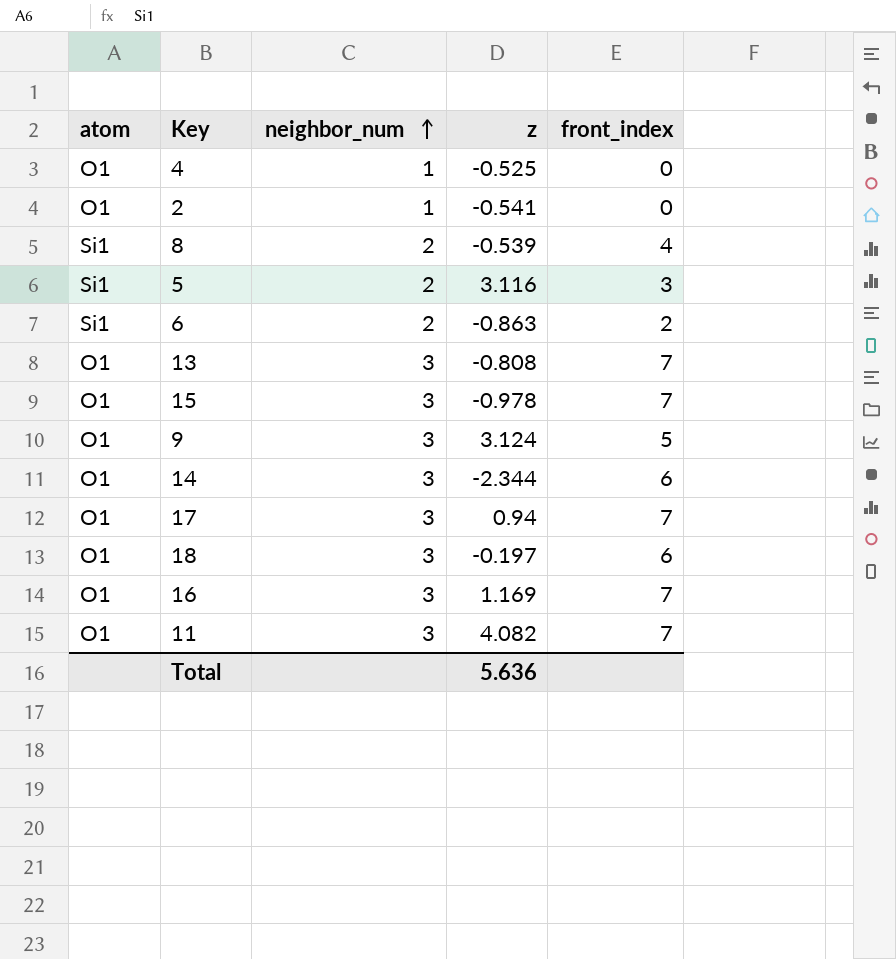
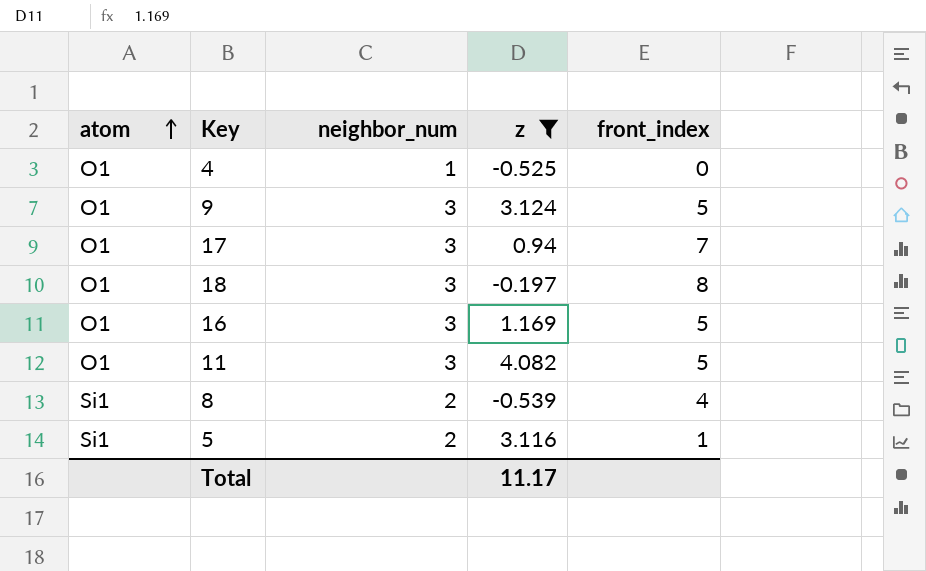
filter: none -> z >= -0.539
row order: neighbor_num ascending -> atom ascending
18 | front_index: 6 -> 8
16 | front_index: 7 -> 5
11 | front_index: 7 -> 5
5 | front_index: 3 -> 1
Total | z: 5.636 -> 11.17

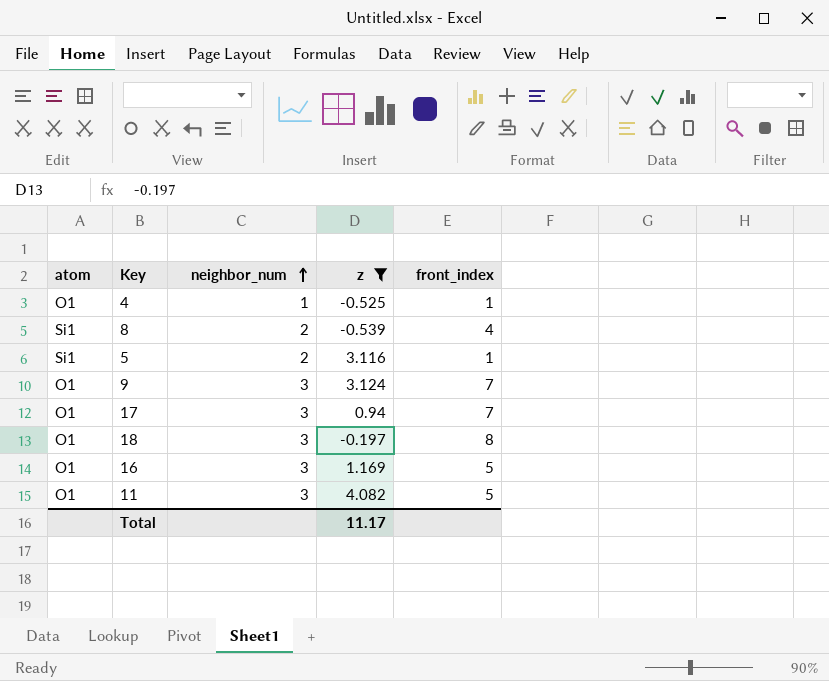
row order: atom ascending -> neighbor_num ascending
4 | front_index: 0 -> 1
9 | front_index: 5 -> 7

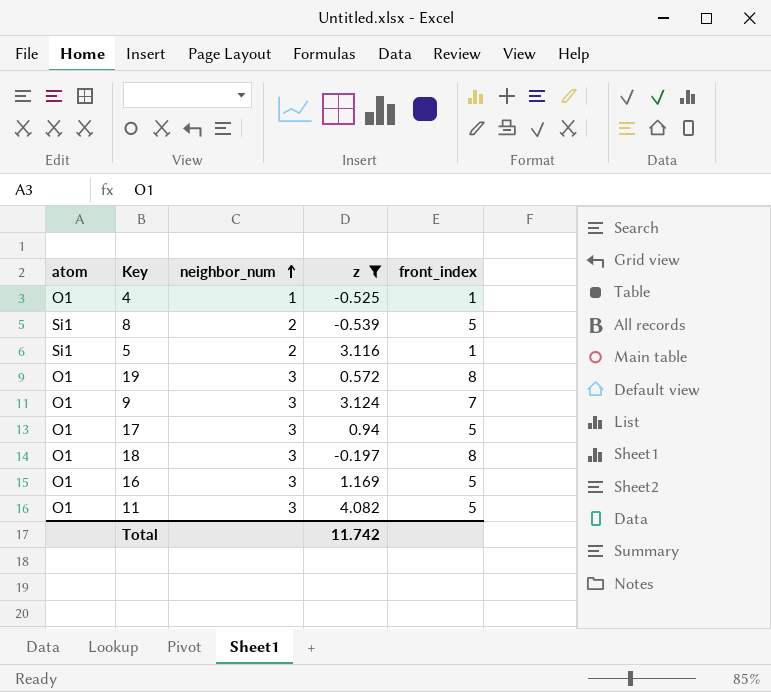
8 | front_index: 4 -> 5
row 19: none -> O1 | 3 | 0.572 | 8
17 | front_index: 7 -> 5
Total | z: 11.17 -> 11.742

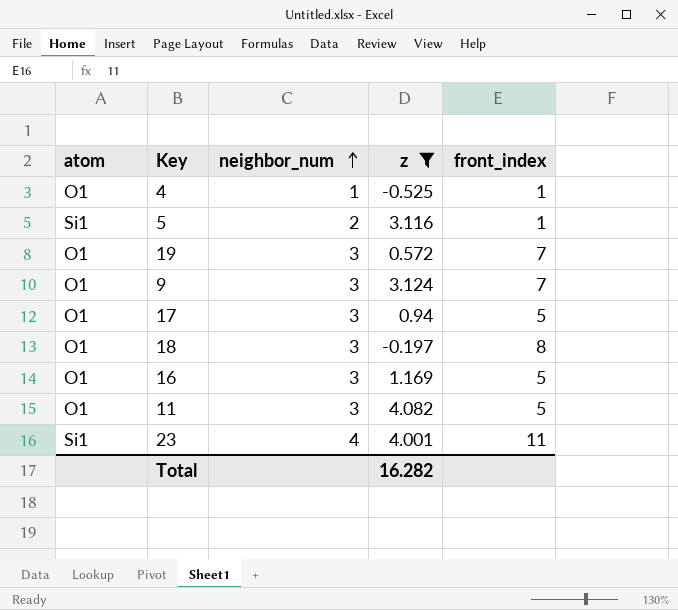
row 8: Si1 | 2 | -0.539 | 5 -> none
19 | front_index: 8 -> 7
row 23: none -> Si1 | 4 | 4.001 | 11
Total | z: 11.742 -> 16.282

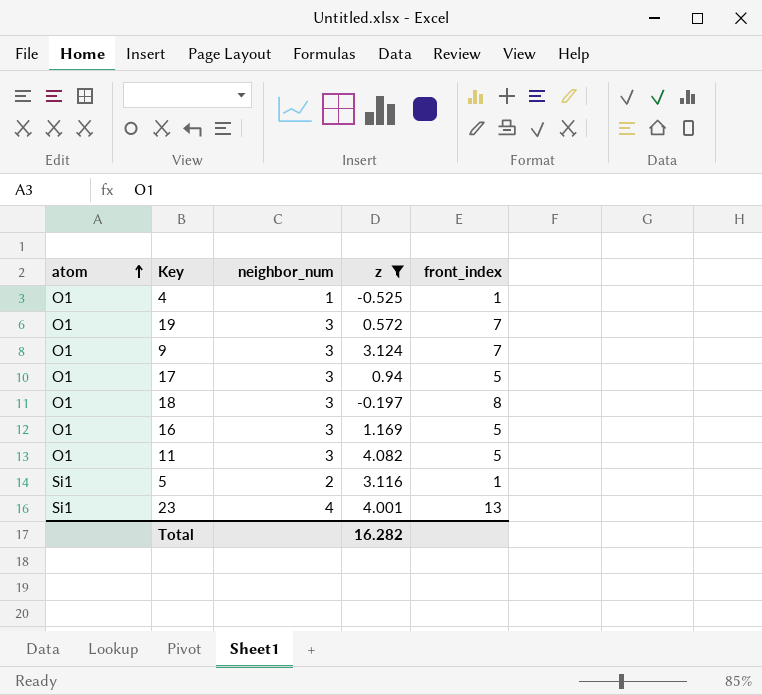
row order: neighbor_num ascending -> atom ascending
23 | front_index: 11 -> 13

